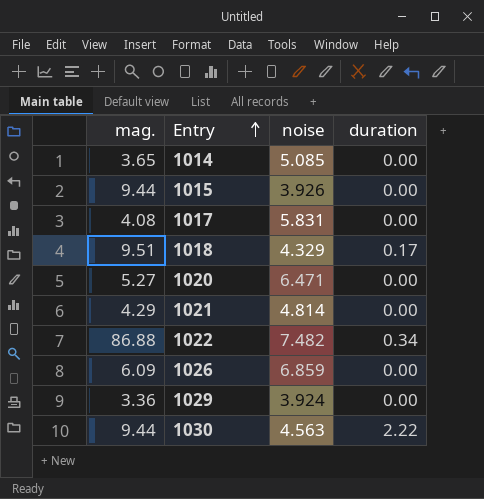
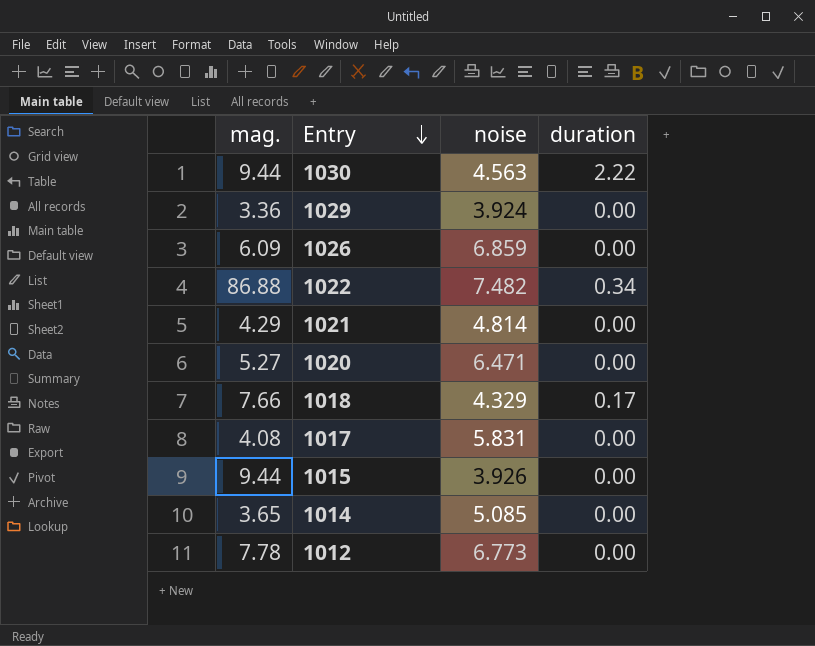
row order: Entry ascending -> Entry descending
1018 | mag.: 9.51 -> 7.66
row 1012: none -> 7.78 | 6.773 | 0.00

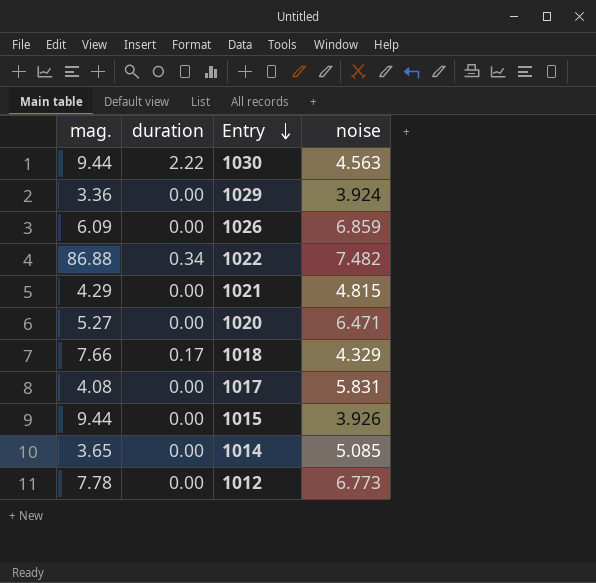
column duration | position: 4 -> 2
1021 | noise: 4.814 -> 4.815

